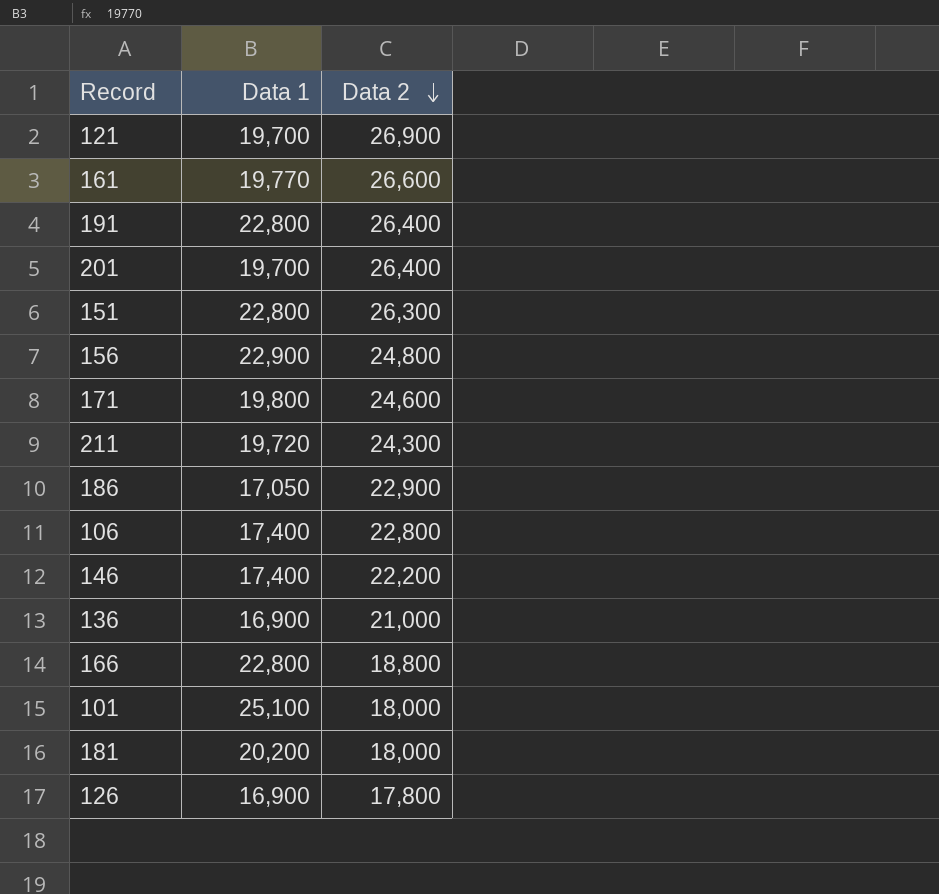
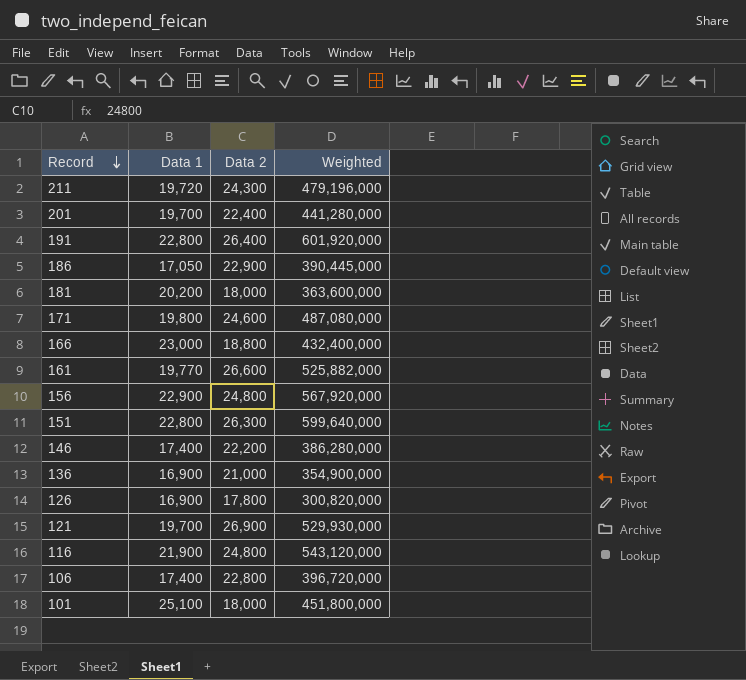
row order: Data 2 descending -> Record descending
column Weighted | formula: none -> [Data 1] * [Data 2]
201 | Data 2: 26,400 -> 22,400
166 | Data 1: 22,800 -> 23,000
row 116: none -> 21,900 | 24,800 | 543,120,000

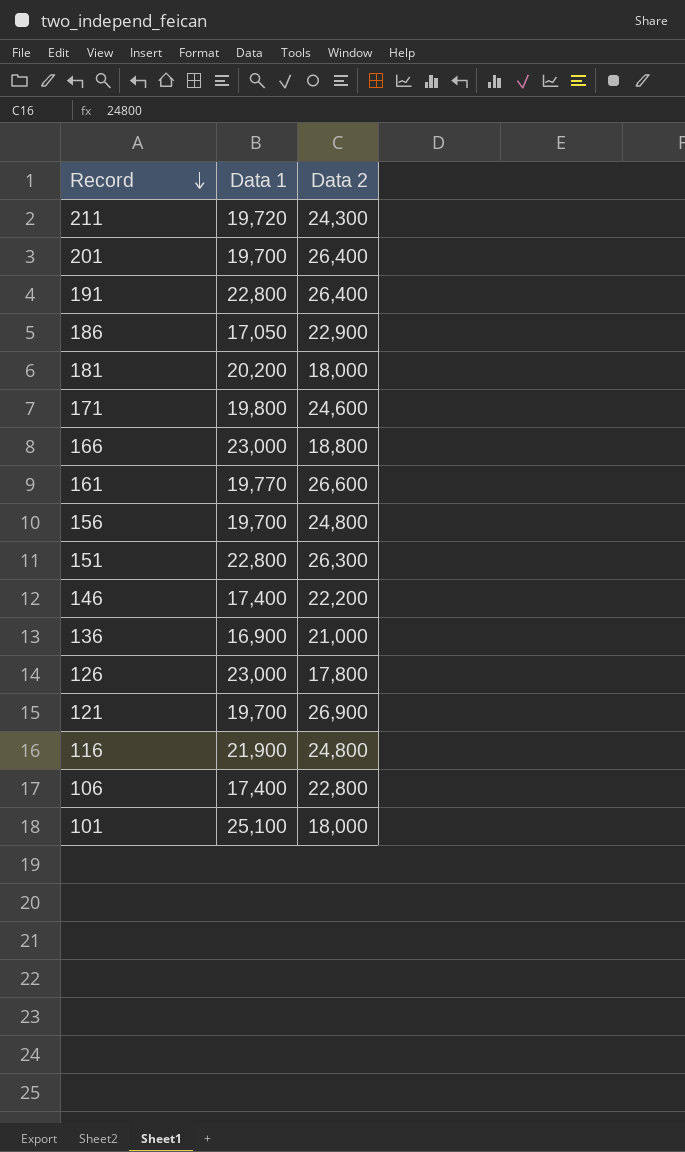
column Weighted | formula: [Data 1] * [Data 2] -> none
201 | Data 2: 22,400 -> 26,400
156 | Data 1: 22,900 -> 19,700
126 | Data 1: 16,900 -> 23,000

